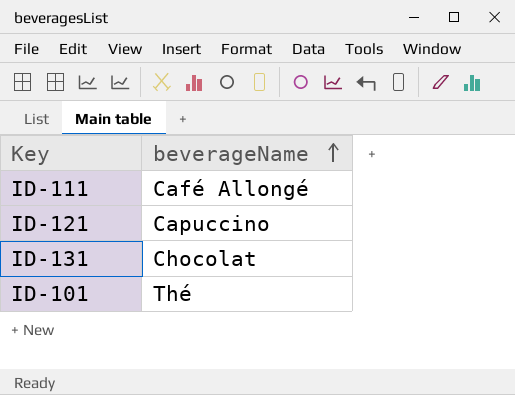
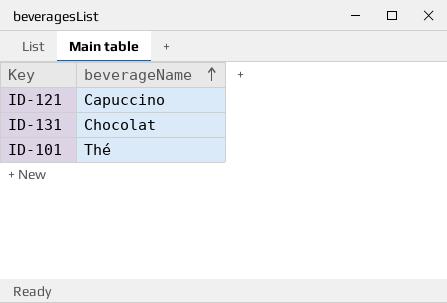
row ID-111: Café Allongé -> none

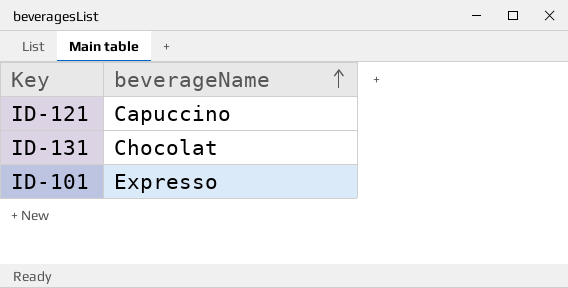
ID-101 | beverageName: Thé -> Expresso

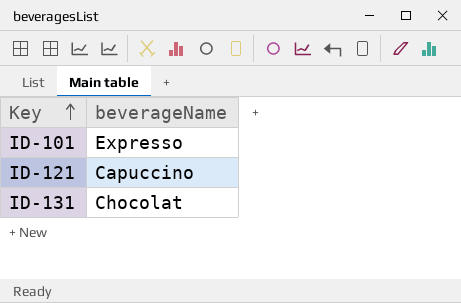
row order: beverageName ascending -> Key ascending

